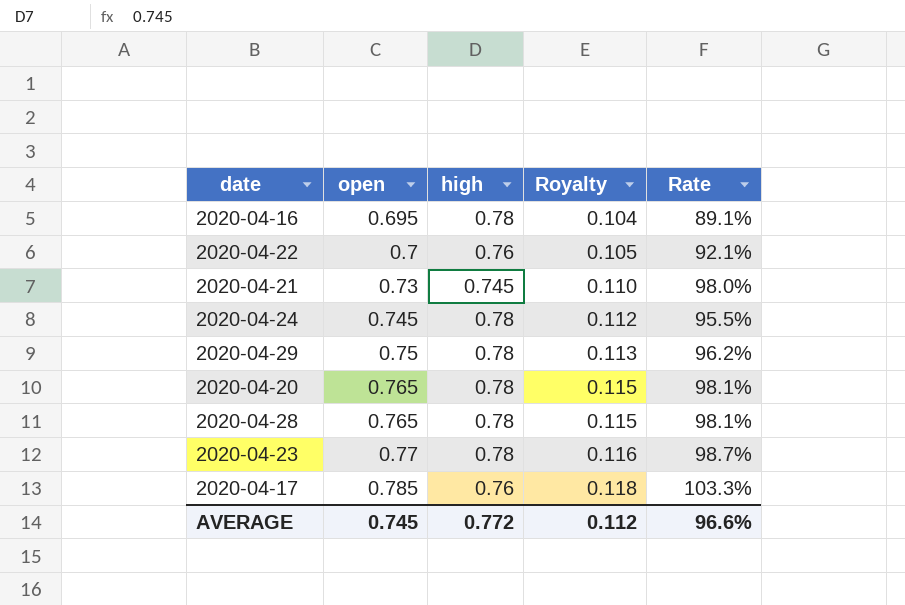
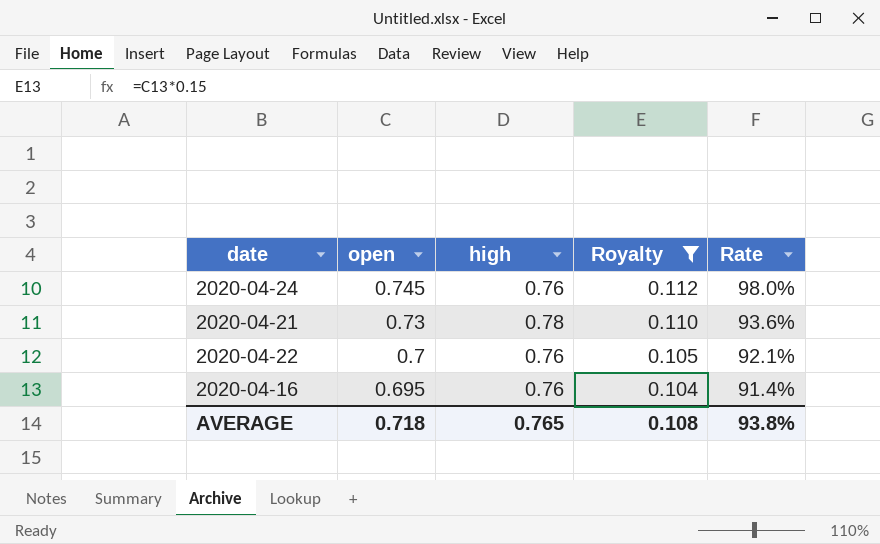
filter: none -> Royalty <= 0.112
row order: open ascending -> open descending
2020-04-24 | high: 0.78 -> 0.76
2020-04-24 | Rate: 95.5% -> 98.0%
2020-04-21 | high: 0.745 -> 0.78
2020-04-21 | Rate: 98.0% -> 93.6%
2020-04-16 | high: 0.78 -> 0.76
2020-04-16 | Rate: 89.1% -> 91.4%
AVERAGE | open: 0.745 -> 0.718
AVERAGE | high: 0.772 -> 0.765
AVERAGE | Royalty: 0.112 -> 0.108
AVERAGE | Rate: 96.6% -> 93.8%

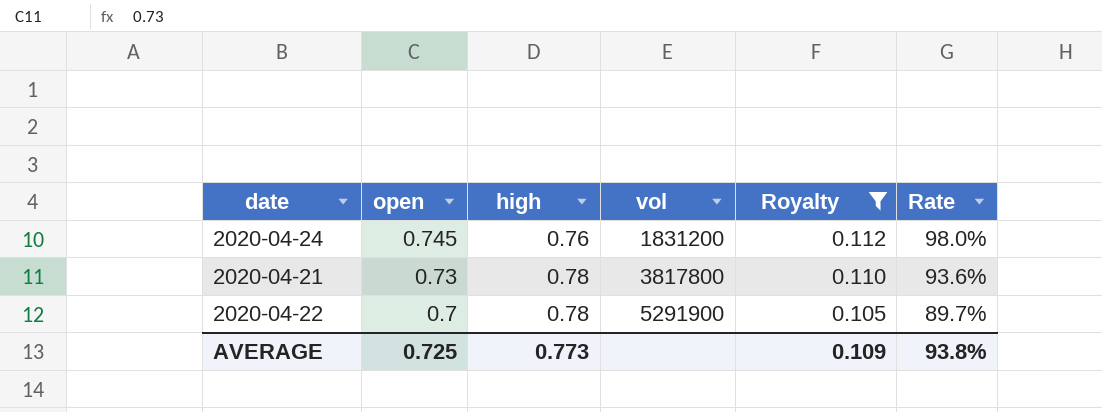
column vol | position: none -> 4
row 2020-04-16: 0.695 | 0.76 | 0.104 | 91.4% -> none
2020-04-22 | high: 0.76 -> 0.78
2020-04-22 | Rate: 92.1% -> 89.7%
AVERAGE | open: 0.718 -> 0.725
AVERAGE | high: 0.765 -> 0.773
AVERAGE | Royalty: 0.108 -> 0.109

